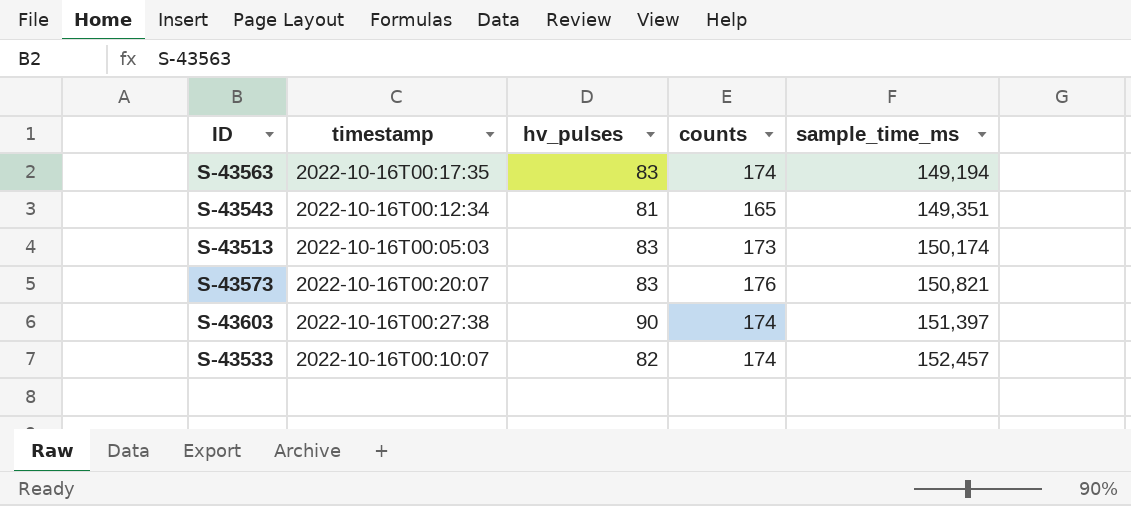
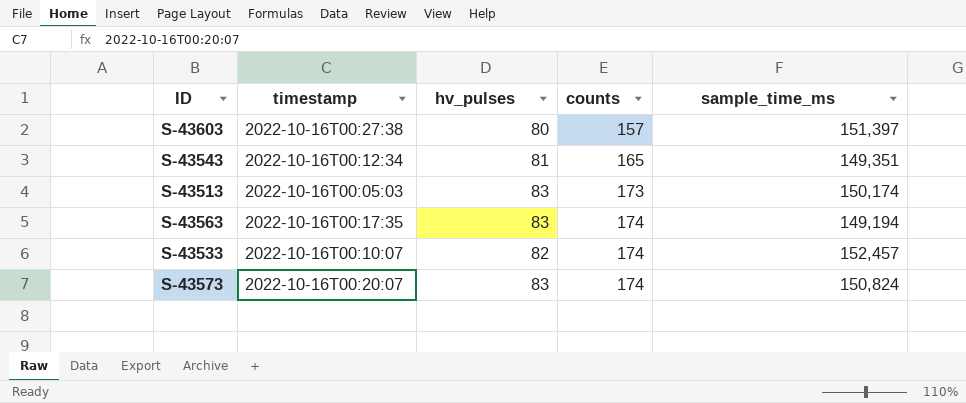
row order: sample_time_ms ascending -> counts ascending
S-43603 | hv_pulses: 90 -> 80
S-43603 | counts: 174 -> 157
S-43573 | counts: 176 -> 174
S-43573 | sample_time_ms: 150,821 -> 150,824

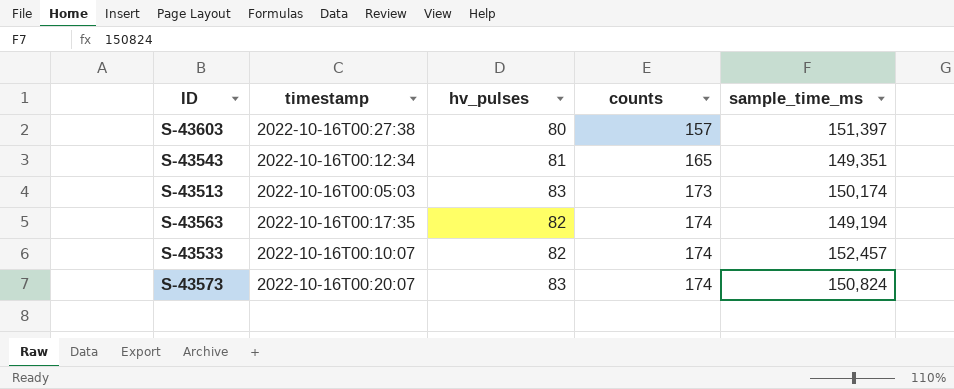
S-43563 | hv_pulses: 83 -> 82

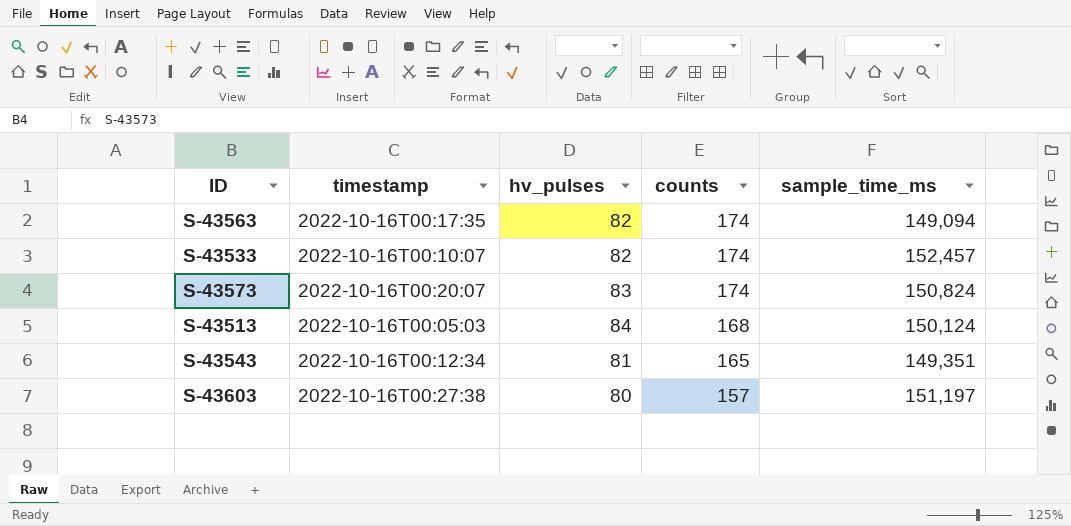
row order: counts ascending -> counts descending
S-43563 | sample_time_ms: 149,194 -> 149,094
S-43513 | hv_pulses: 83 -> 84
S-43513 | counts: 173 -> 168
S-43513 | sample_time_ms: 150,174 -> 150,124
S-43603 | sample_time_ms: 151,397 -> 151,197

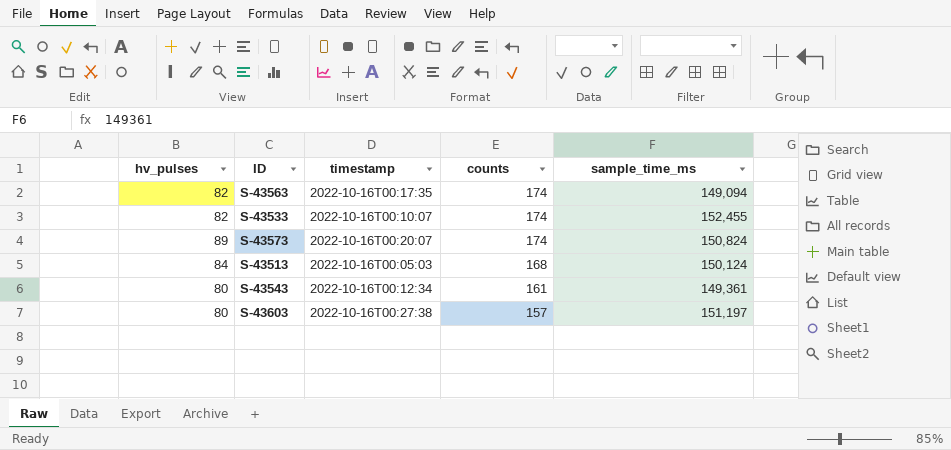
column hv_pulses | position: 3 -> 1
S-43533 | sample_time_ms: 152,457 -> 152,455
S-43573 | hv_pulses: 83 -> 89
S-43543 | hv_pulses: 81 -> 80
S-43543 | counts: 165 -> 161
S-43543 | sample_time_ms: 149,351 -> 149,361

